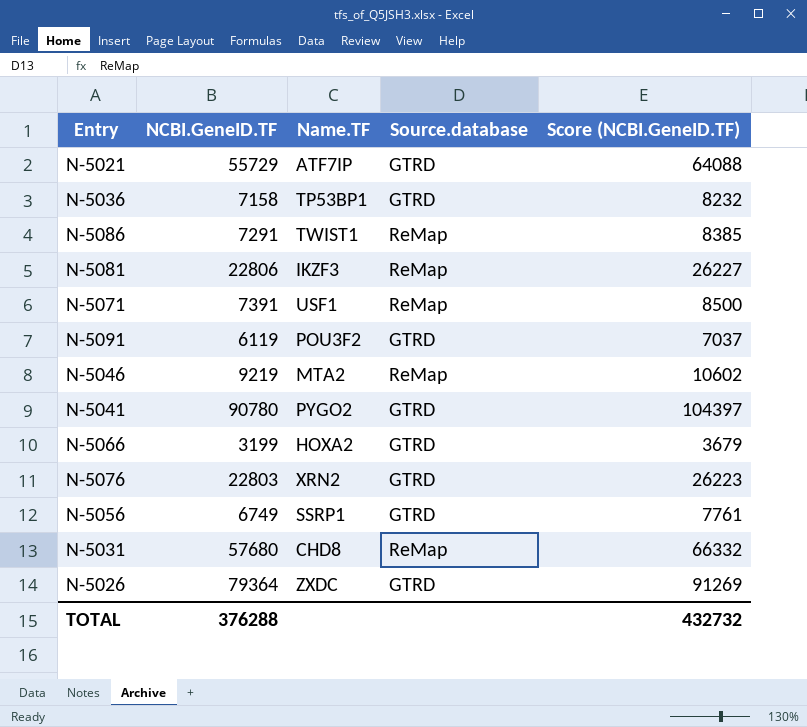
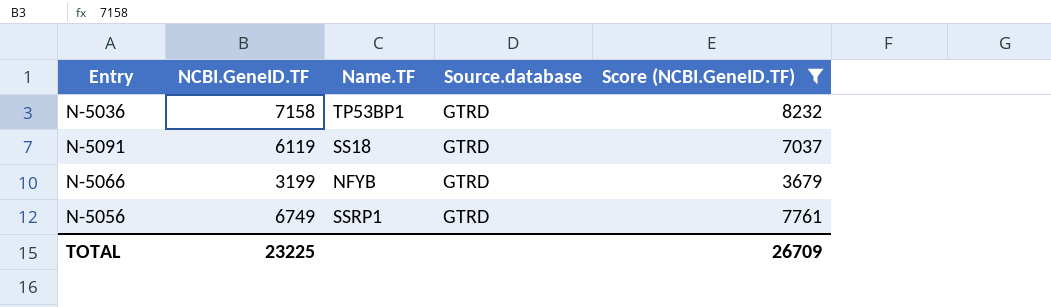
filter: none -> Score (NCBI.GeneID.TF) <= 8232
N-5091 | Name.TF: POU3F2 -> SS18
N-5066 | Name.TF: HOXA2 -> NFYB
TOTAL | NCBI.GeneID.TF: 376288 -> 23225
TOTAL | Score (NCBI.GeneID.TF): 432732 -> 26709

